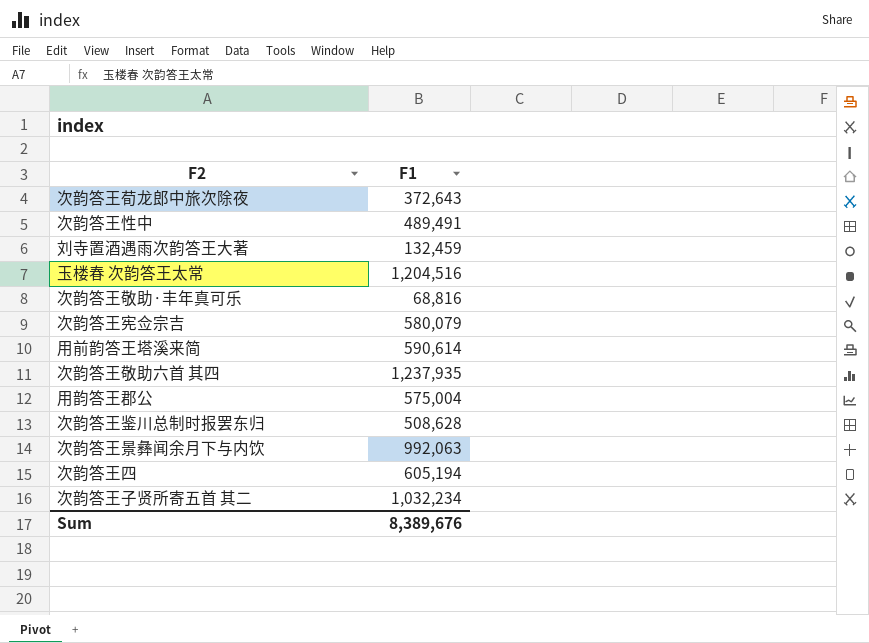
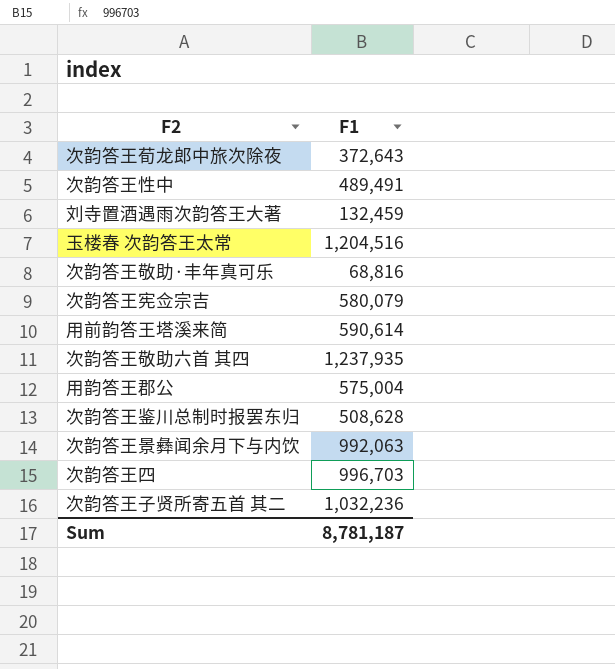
次韵答王四 | F1: 605,194 -> 996,703
次韵答王子贤所寄五首 其二 | F1: 1,032,234 -> 1,032,236
Sum | F1: 8,389,676 -> 8,781,187

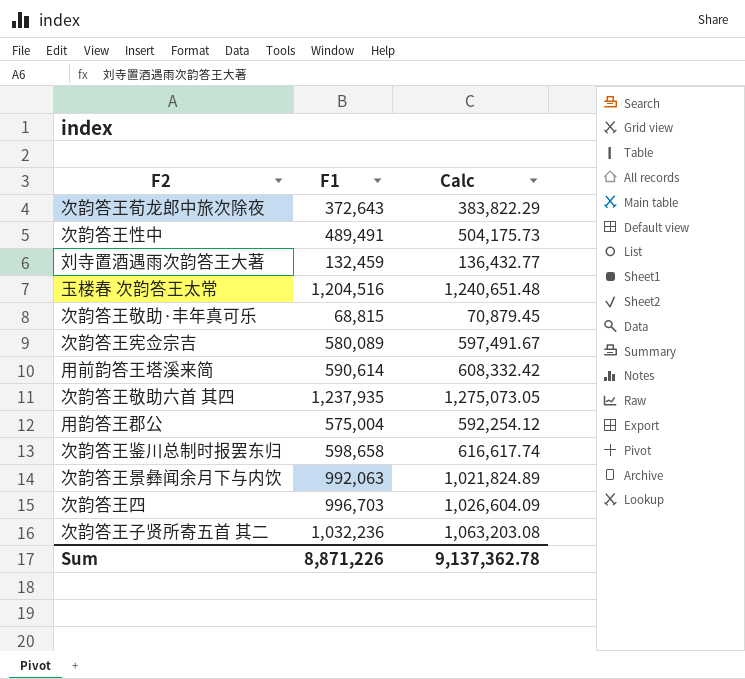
column Calc | formula: none -> [F1] * 1.03
次韵答王敬助·丰年真可乐 | F1: 68,816 -> 68,815
次韵答王宪佥宗吉 | F1: 580,079 -> 580,089
次韵答王鉴川总制时报罢东归 | F1: 508,628 -> 598,658
Sum | F1: 8,781,187 -> 8,871,226

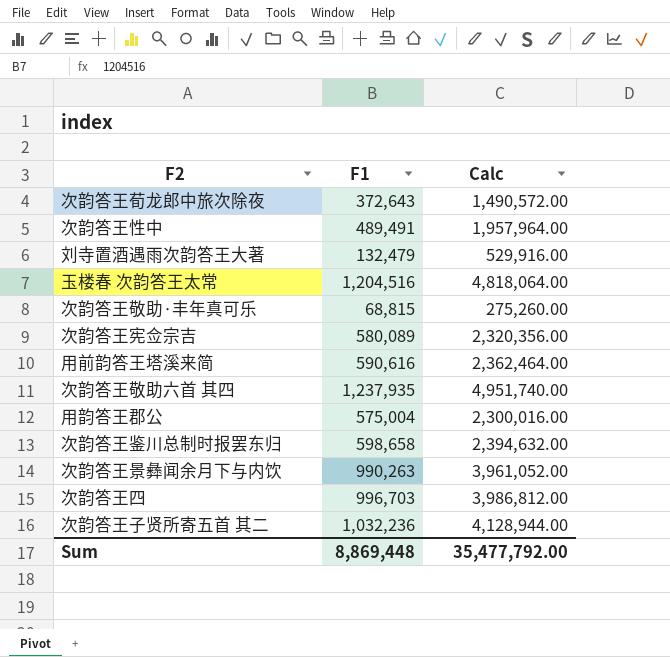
column Calc | formula: [F1] * 1.03 -> [F1] * 4
刘寺置酒遇雨次韵答王大著 | F1: 132,459 -> 132,479
用前韵答王塔溪来简 | F1: 590,614 -> 590,616
次韵答王景彝闻余月下与内饮 | F1: 992,063 -> 990,263
Sum | F1: 8,871,226 -> 8,869,448
Sum | Calc: 9,137,362.78 -> 35,477,792.00

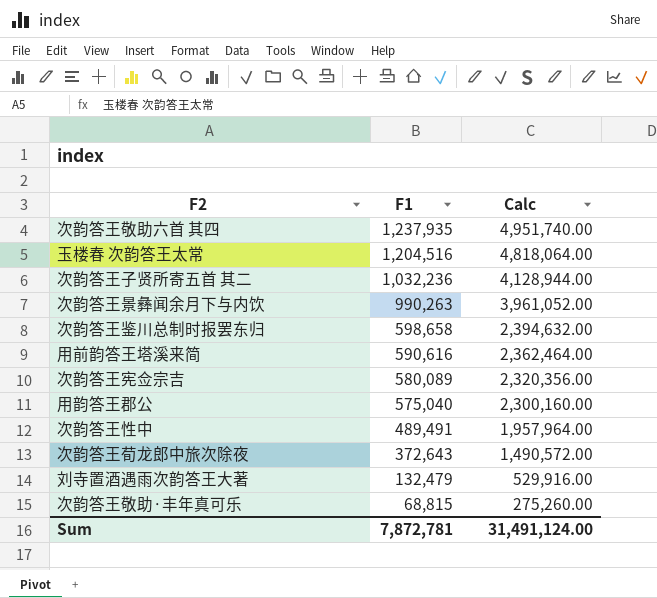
row order: none -> F1 descending
row 次韵答王四: 996,703 | 3,986,812.00 -> none
用韵答王郡公 | F1: 575,004 -> 575,040
用韵答王郡公 | Calc: 2,300,016.00 -> 2,300,160.00
Sum | F1: 8,869,448 -> 7,872,781
Sum | Calc: 35,477,792.00 -> 31,491,124.00

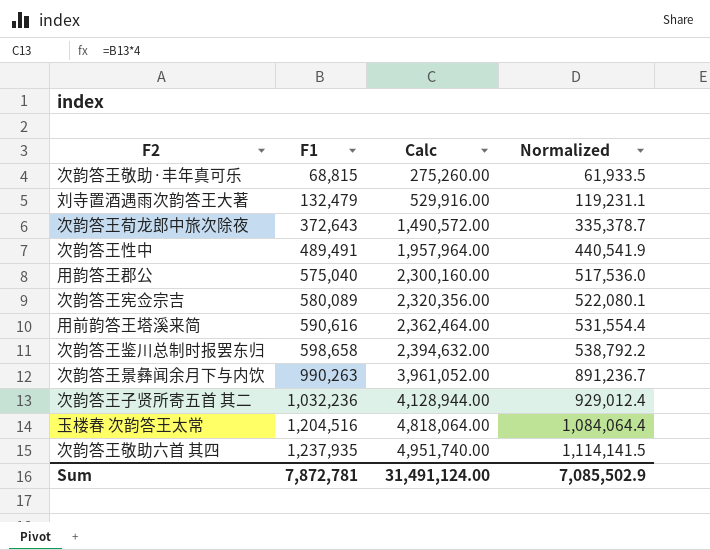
row order: F1 descending -> F1 ascending
column Normalized | formula: none -> [F1] * 0.9

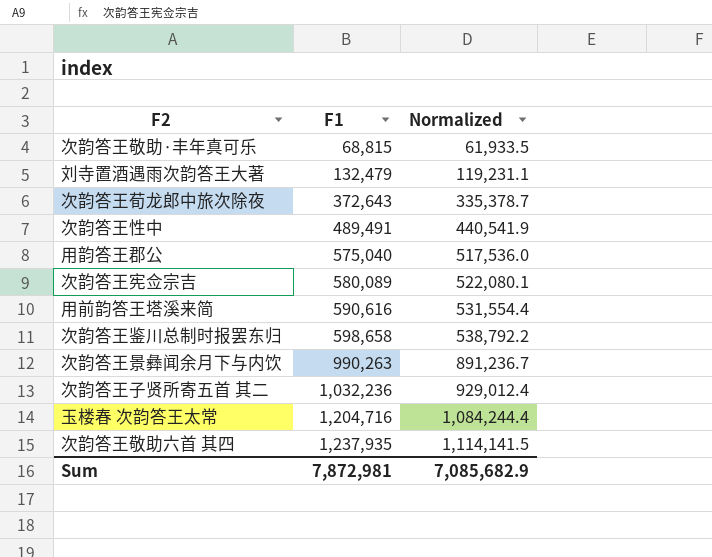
column Calc | formula: [F1] * 4 -> none
玉楼春 次韵答王太常 | F1: 1,204,516 -> 1,204,716
玉楼春 次韵答王太常 | Normalized: 1,084,064.4 -> 1,084,244.4
Sum | F1: 7,872,781 -> 7,872,981
Sum | Normalized: 7,085,502.9 -> 7,085,682.9

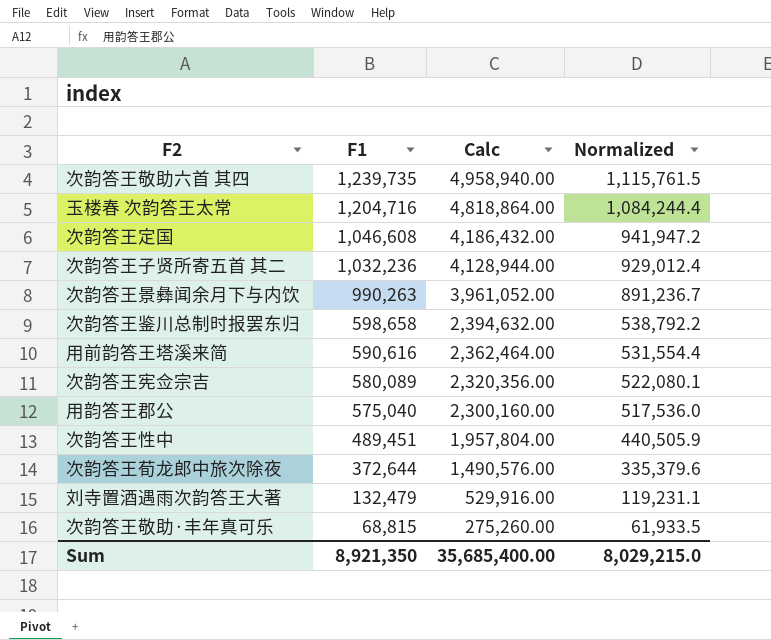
row order: F1 ascending -> F1 descending
column Calc | formula: none -> [F1] * 4
次韵答王敬助六首 其四 | F1: 1,237,935 -> 1,239,735
次韵答王敬助六首 其四 | Normalized: 1,114,141.5 -> 1,115,761.5
row 次韵答王定国: none -> 1,046,608 | 4,186,432.00 | 941,947.2
次韵答王性中 | F1: 489,491 -> 489,451
次韵答王性中 | Normalized: 440,541.9 -> 440,505.9
次韵答王荀龙郎中旅次除夜 | F1: 372,643 -> 372,644
次韵答王荀龙郎中旅次除夜 | Normalized: 335,378.7 -> 335,379.6
Sum | F1: 7,872,981 -> 8,921,350
Sum | Normalized: 7,085,682.9 -> 8,029,215.0

